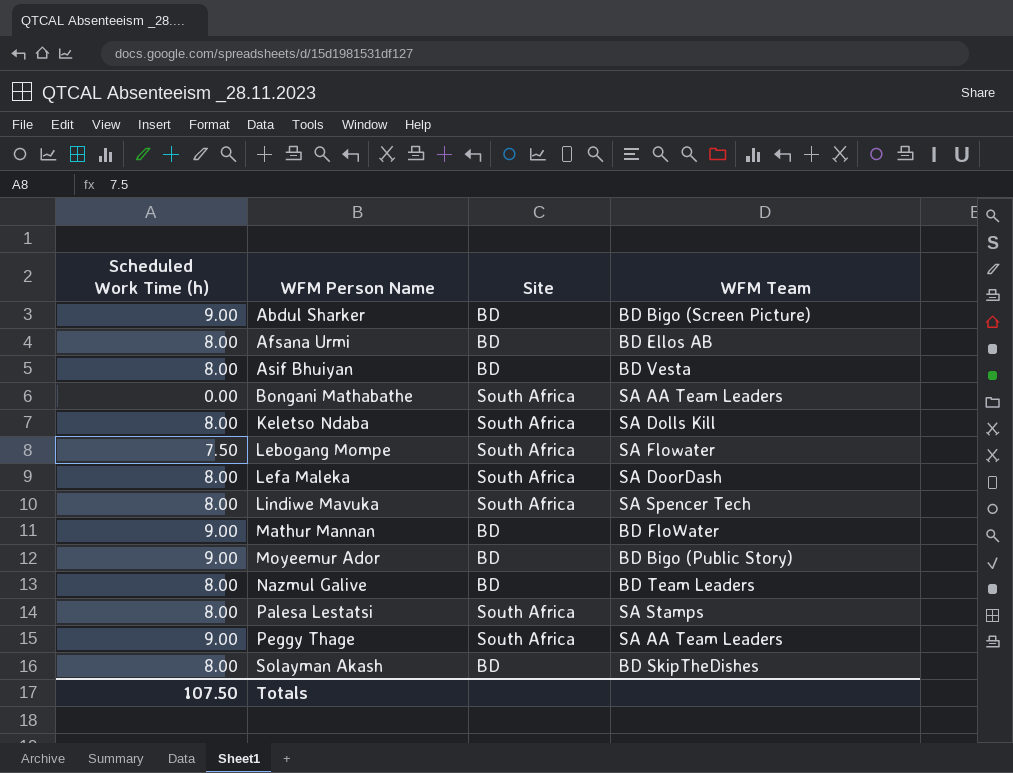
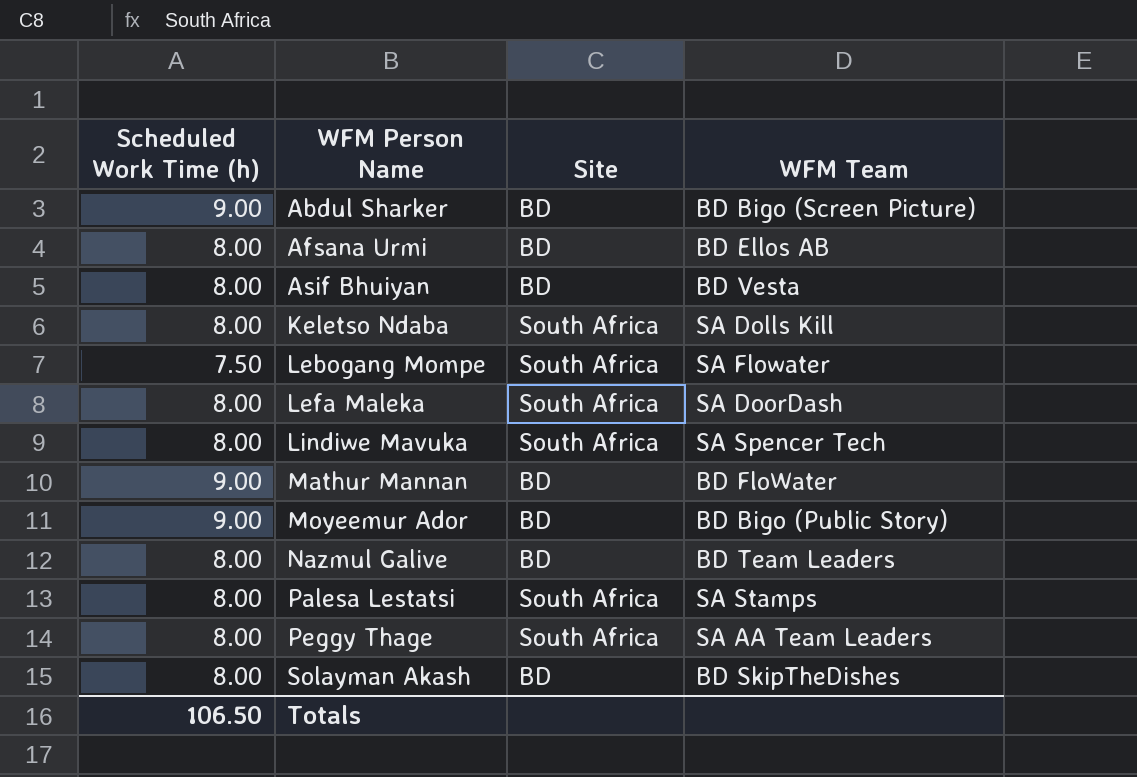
row Bongani Mathabathe: 0.00 | South Africa | SA AA Team Leaders -> none
Peggy Thage | Scheduled Work Time (h): 9.00 -> 8.00
Totals | Scheduled Work Time (h): 107.50 -> 106.50

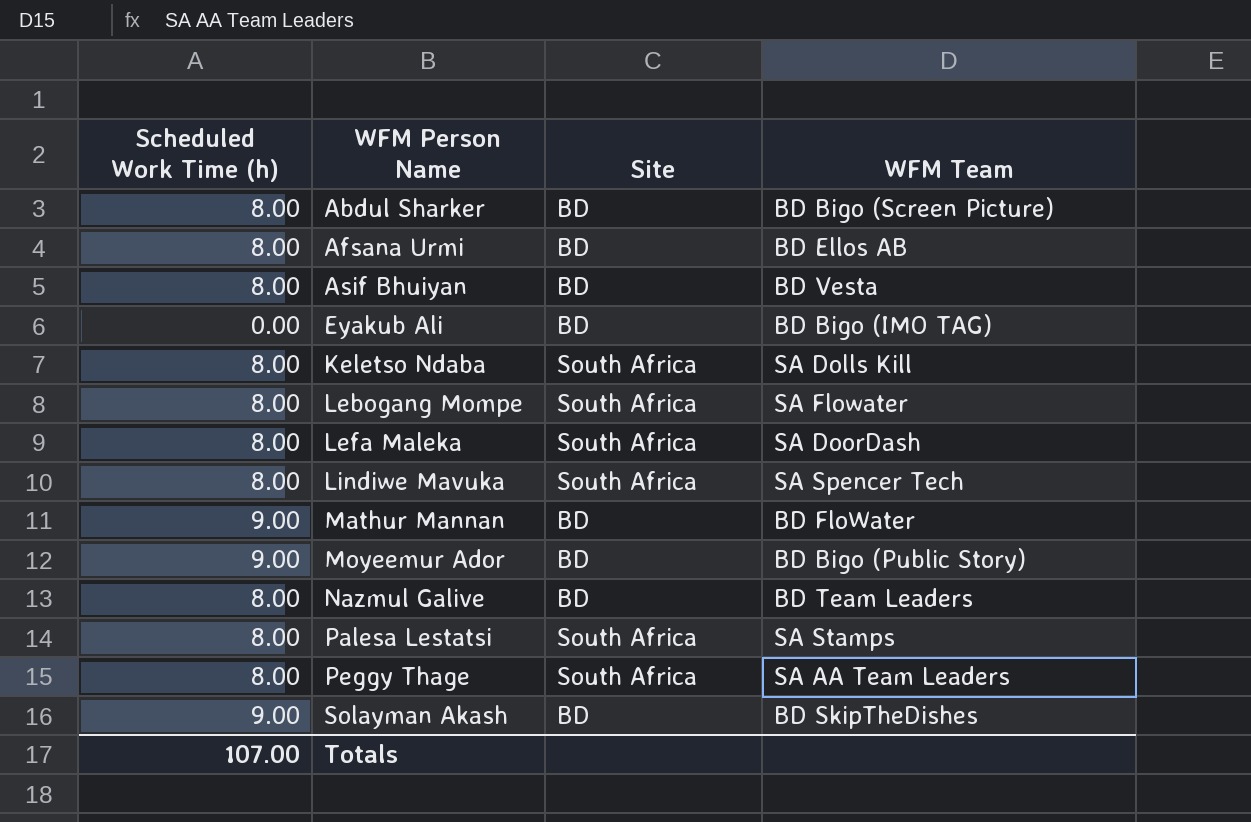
Abdul Sharker | Scheduled Work Time (h): 9.00 -> 8.00
row Eyakub Ali: none -> 0.00 | BD | BD Bigo (IMO TAG)
Lebogang Mompe | Scheduled Work Time (h): 7.50 -> 8.00
Solayman Akash | Scheduled Work Time (h): 8.00 -> 9.00
Totals | Scheduled Work Time (h): 106.50 -> 107.00

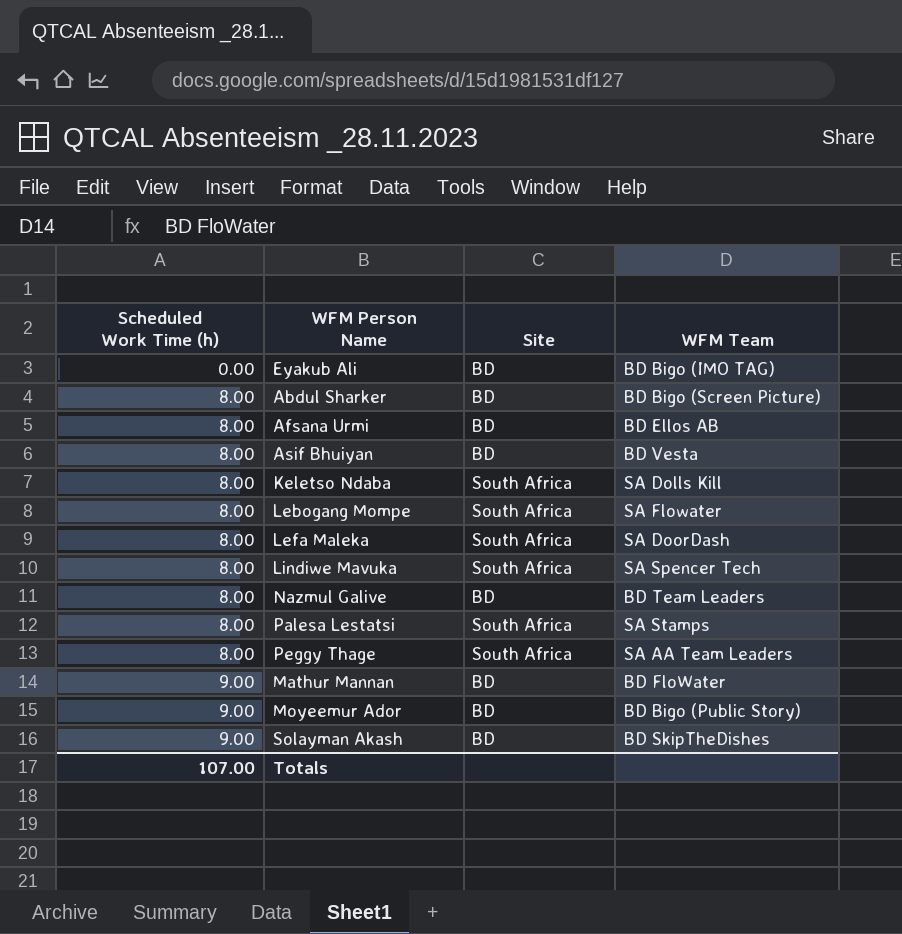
row order: WFM Person Name ascending -> Scheduled Work Time (h) ascending

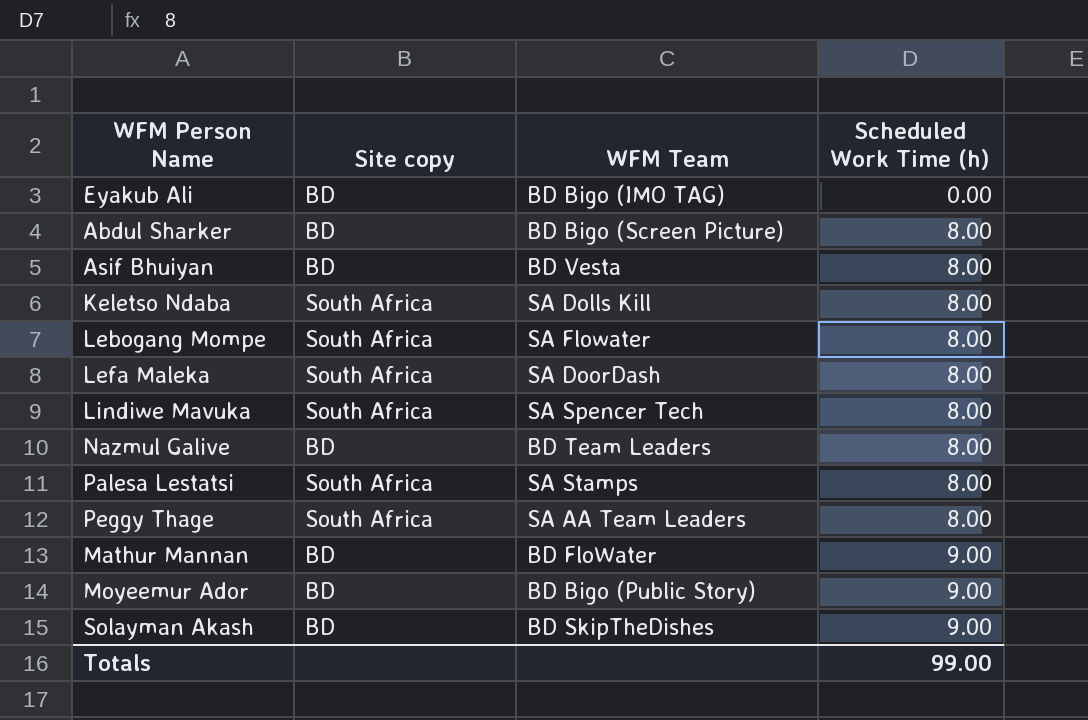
column name: Site -> Site copy
column Scheduled Work Time (h) | position: 1 -> 4
row Afsana Urmi: 8.00 | BD | BD Ellos AB -> none
Totals | Scheduled Work Time (h): 107.00 -> 99.00

